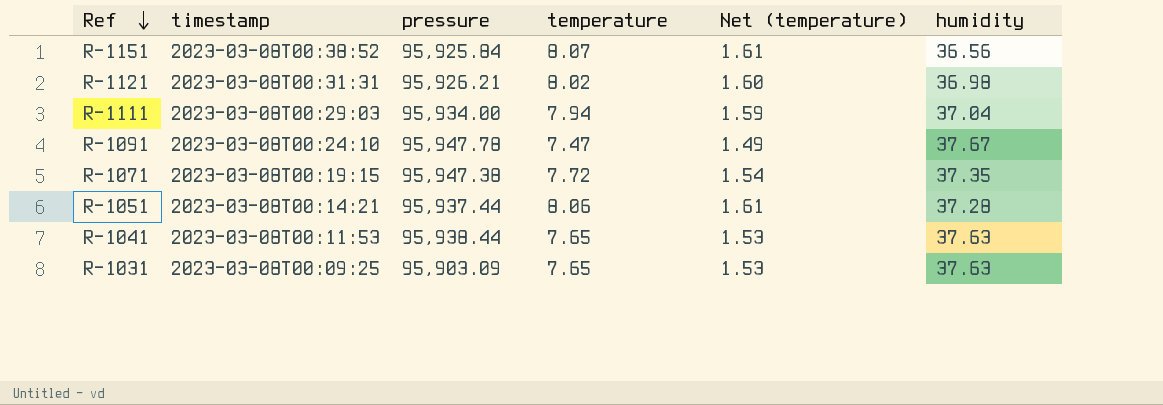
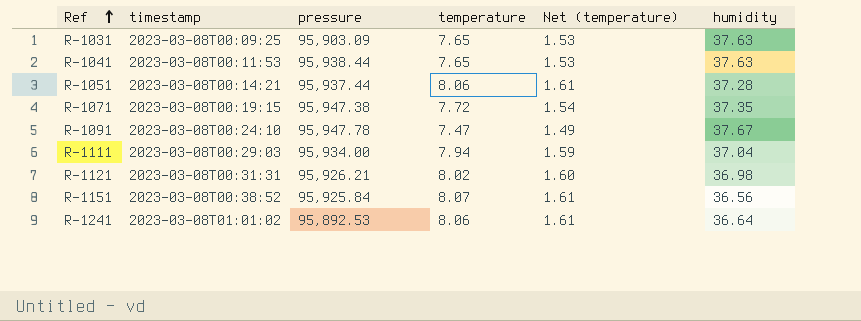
row order: Ref descending -> Ref ascending
row R-1241: none -> 2023-03-08T01:01:02 | 95,892.53 | 8.06 | 1.61 | 36.64

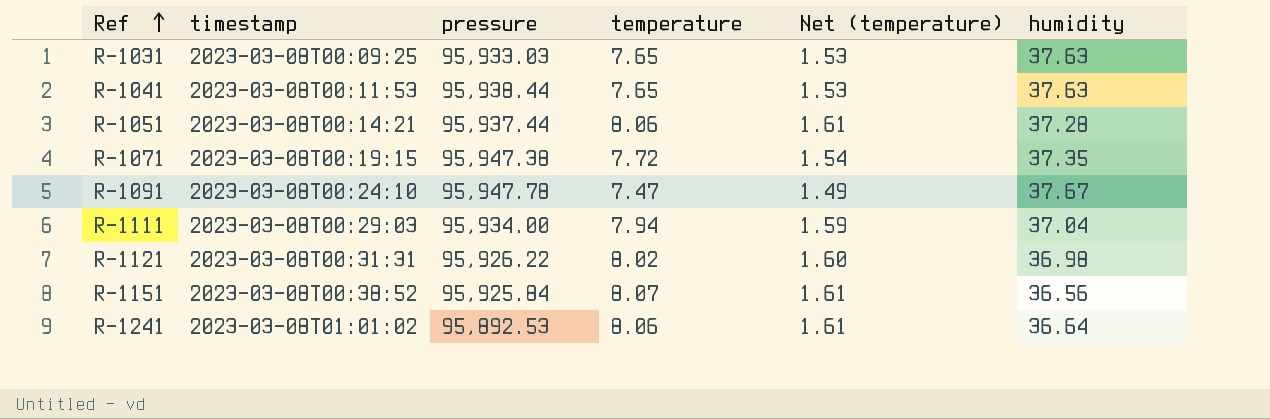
R-1031 | pressure: 95,903.09 -> 95,933.03
R-1121 | pressure: 95,926.21 -> 95,926.22

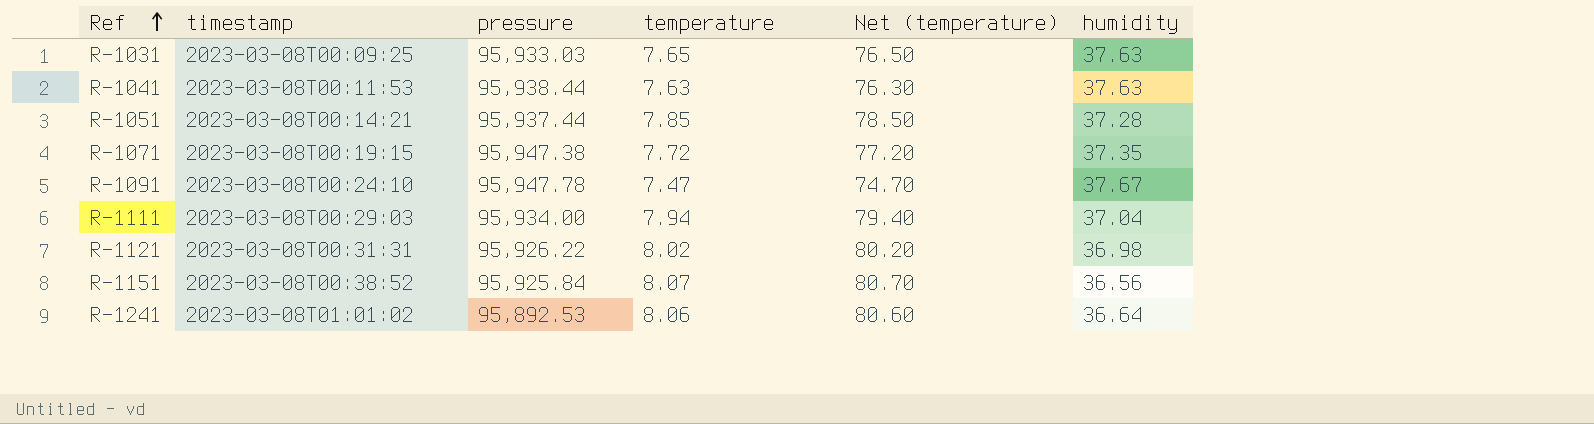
column Net (temperature) | formula: [temperature] * 0.2 -> [temperature] * 10
R-1041 | temperature: 7.65 -> 7.63
R-1051 | temperature: 8.06 -> 7.85

